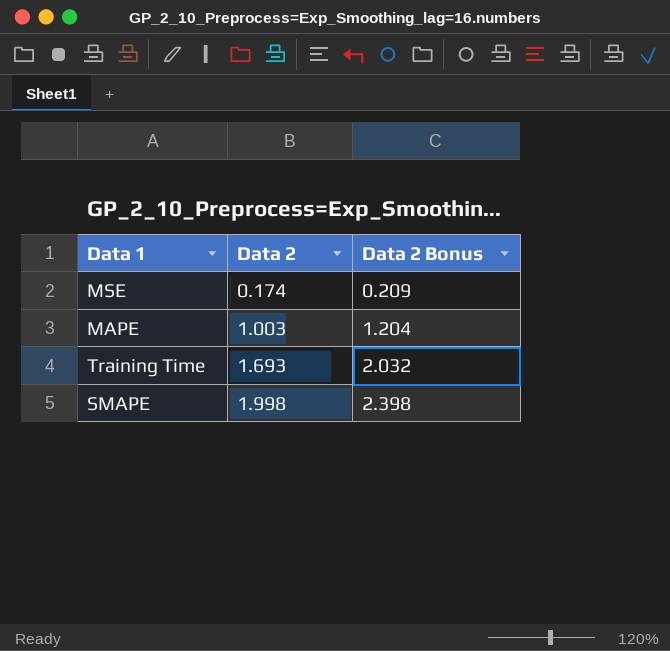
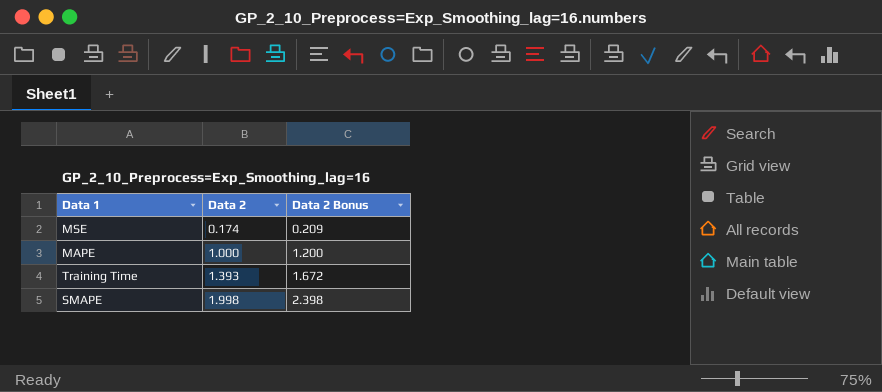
MAPE | Data 2: 1.003 -> 1.000
MAPE | Data 2 Bonus: 1.204 -> 1.200
Training Time | Data 2: 1.693 -> 1.393
Training Time | Data 2 Bonus: 2.032 -> 1.672

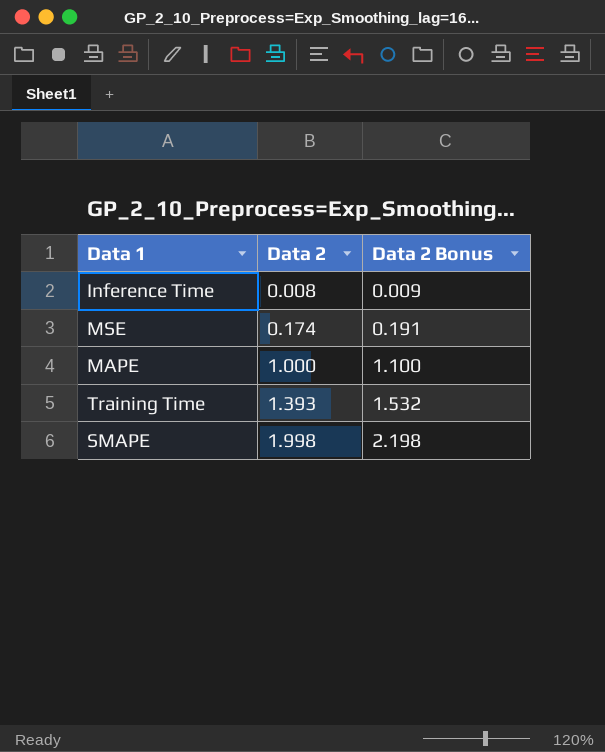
column Data 2 Bonus | formula: [Data 2] * 1.2 -> [Data 2] * 1.1
row Inference Time: none -> 0.008 | 0.009

